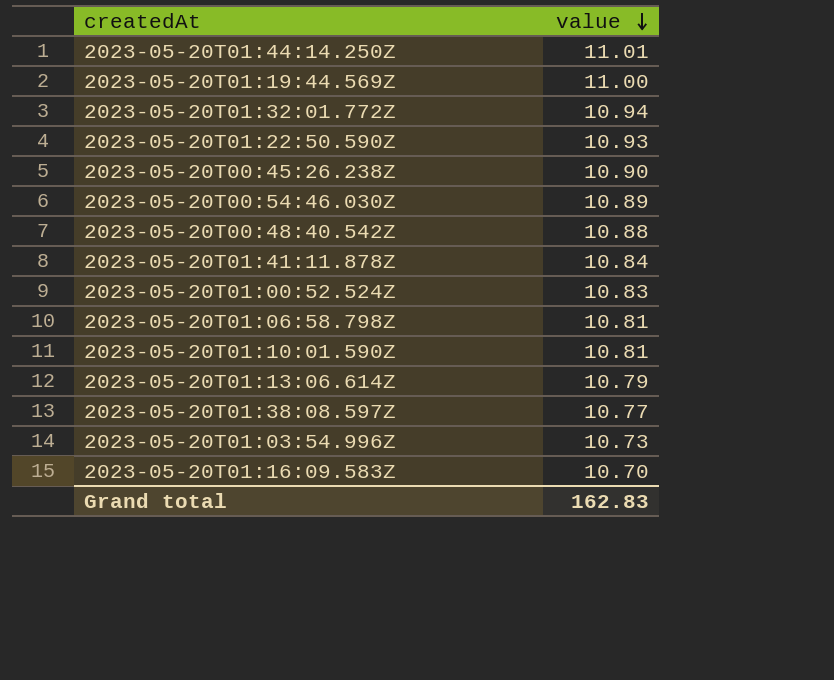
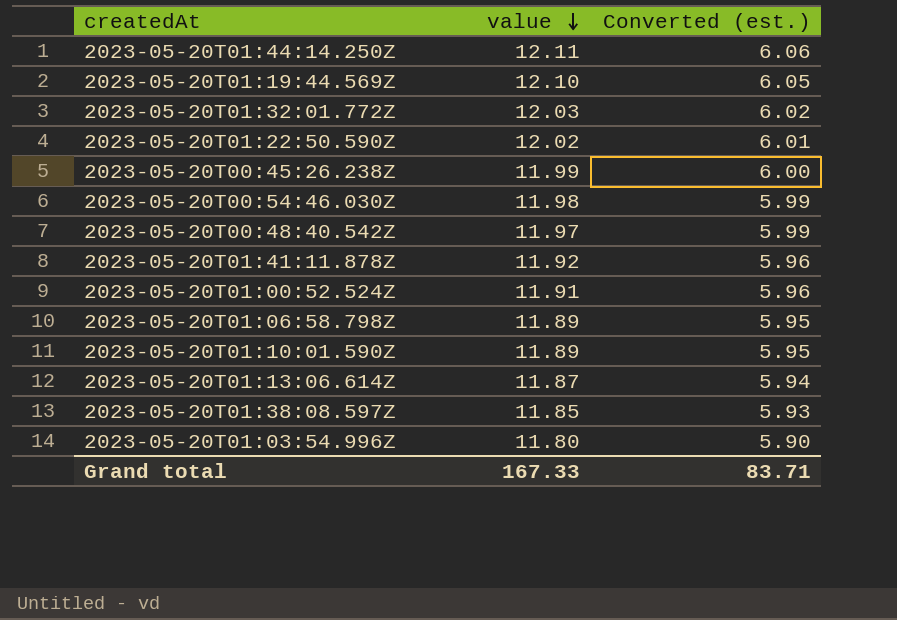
column Converted (est.) | formula: none -> [value] * 0.5
row 2023-05-20T01:16:09.583Z: 10.70 -> none
2023-05-20T01:44:14.250Z | value: 11.01 -> 12.11
2023-05-20T01:19:44.569Z | value: 11.00 -> 12.10
2023-05-20T01:32:01.772Z | value: 10.94 -> 12.03
2023-05-20T01:22:50.590Z | value: 10.93 -> 12.02
2023-05-20T00:45:26.238Z | value: 10.90 -> 11.99
2023-05-20T00:54:46.030Z | value: 10.89 -> 11.98
2023-05-20T00:48:40.542Z | value: 10.88 -> 11.97
2023-05-20T01:41:11.878Z | value: 10.84 -> 11.92
2023-05-20T01:00:52.524Z | value: 10.83 -> 11.91
2023-05-20T01:06:58.798Z | value: 10.81 -> 11.89
2023-05-20T01:10:01.590Z | value: 10.81 -> 11.89
2023-05-20T01:13:06.614Z | value: 10.79 -> 11.87
2023-05-20T01:38:08.597Z | value: 10.77 -> 11.85
2023-05-20T01:03:54.996Z | value: 10.73 -> 11.80
Grand total | value: 162.83 -> 167.33

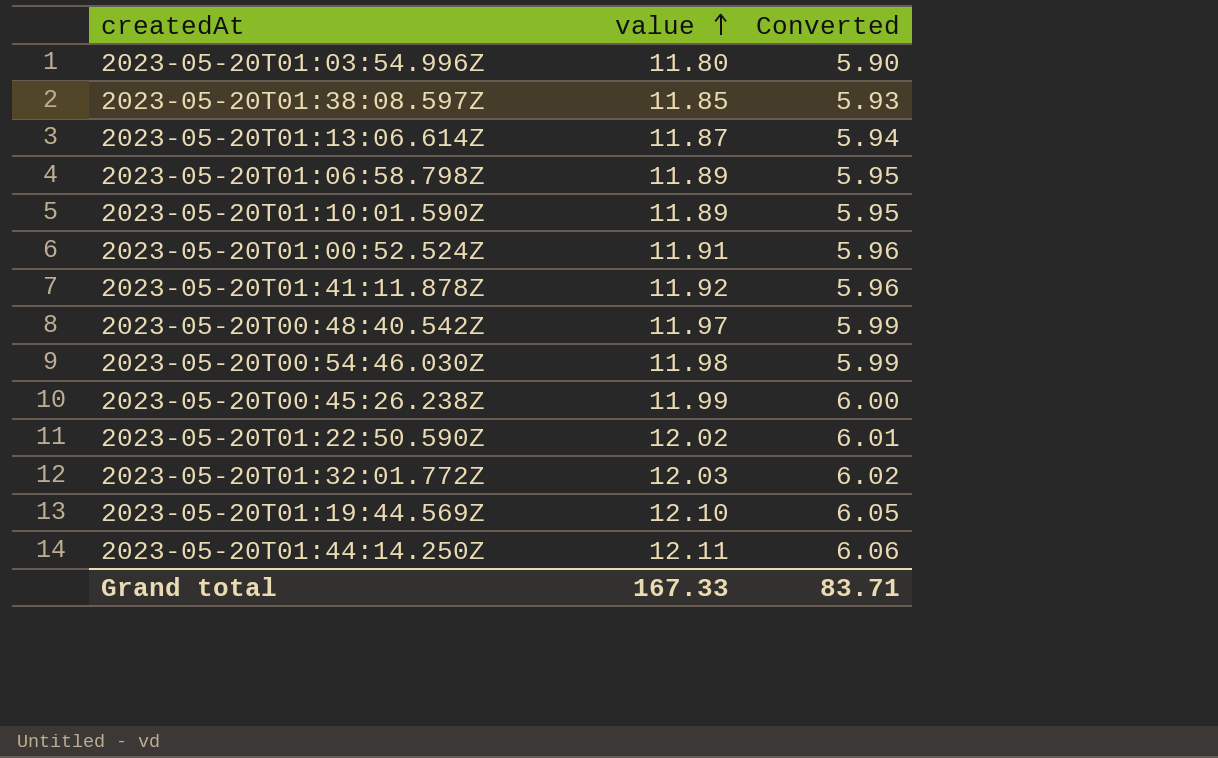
row order: value descending -> value ascending
column name: Converted (est.) -> Converted

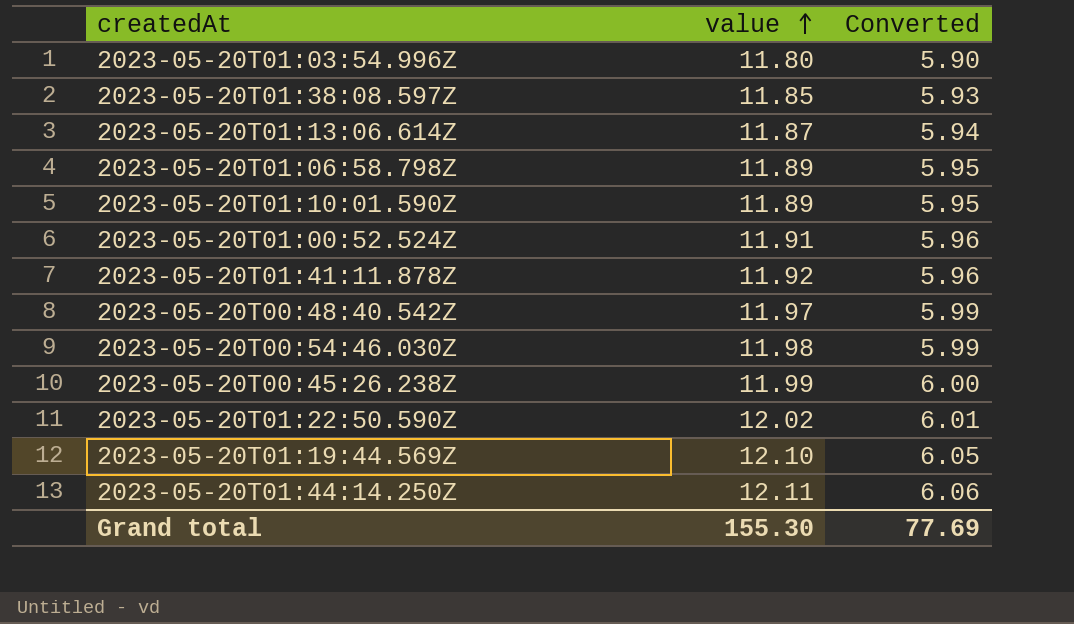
row 2023-05-20T01:32:01.772Z: 12.03 | 6.02 -> none
Grand total | value: 167.33 -> 155.30
Grand total | Converted: 83.71 -> 77.69

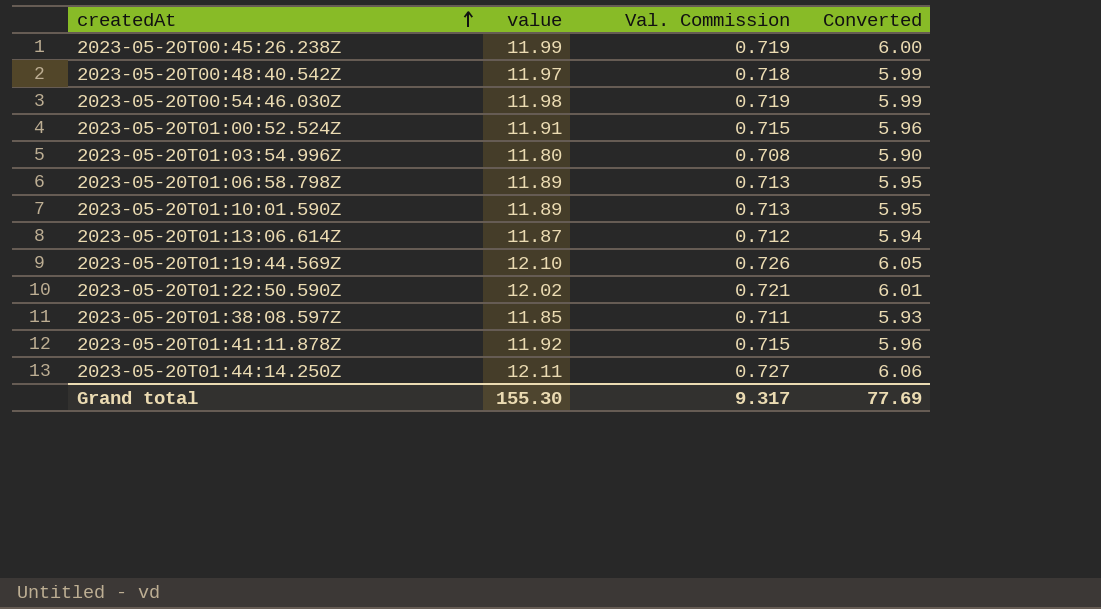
row order: value ascending -> createdAt ascending
column Val. Commission | formula: none -> [value] * 0.06

